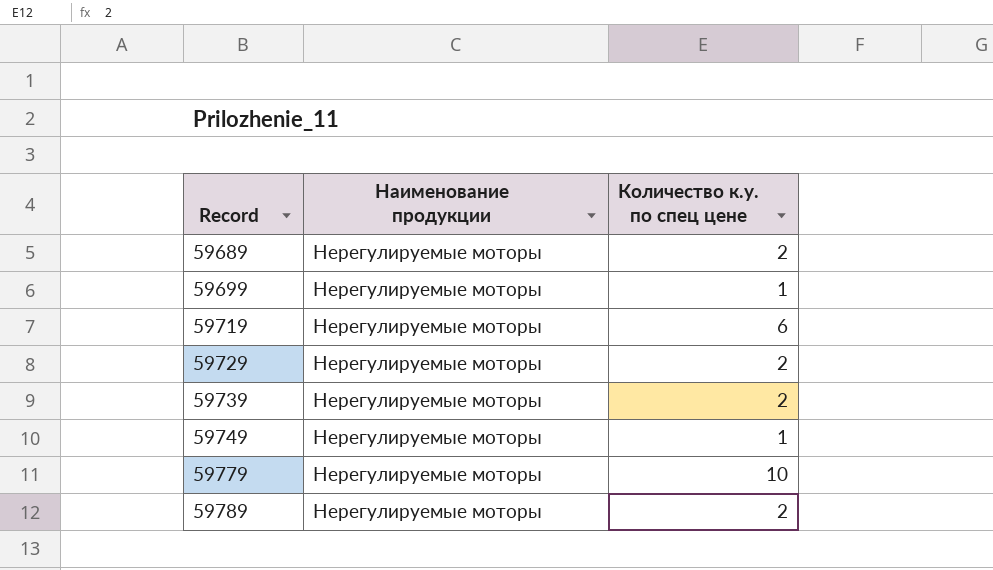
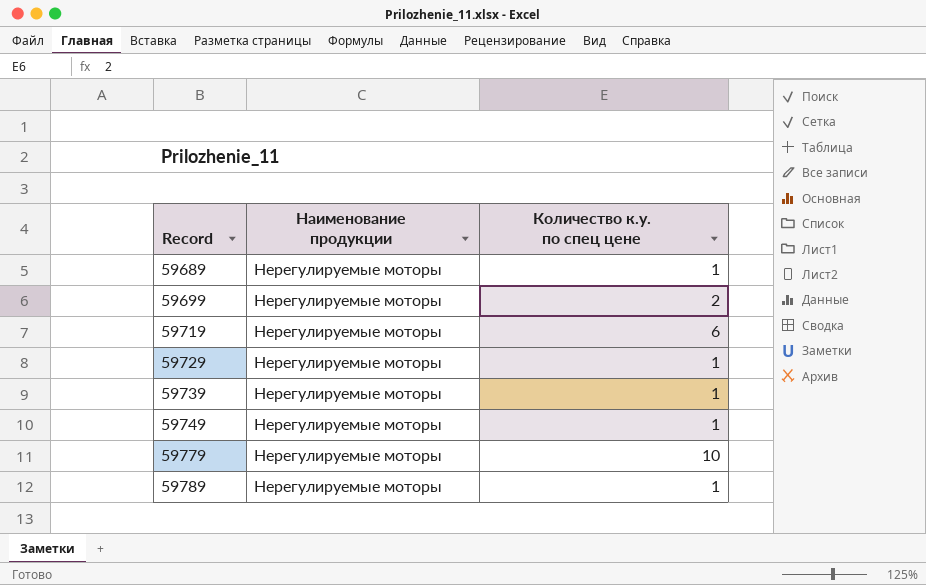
59689 | Количество к.у. по спец цене: 2 -> 1
59699 | Количество к.у. по спец цене: 1 -> 2
59729 | Количество к.у. по спец цене: 2 -> 1
59739 | Количество к.у. по спец цене: 2 -> 1
59789 | Количество к.у. по спец цене: 2 -> 1

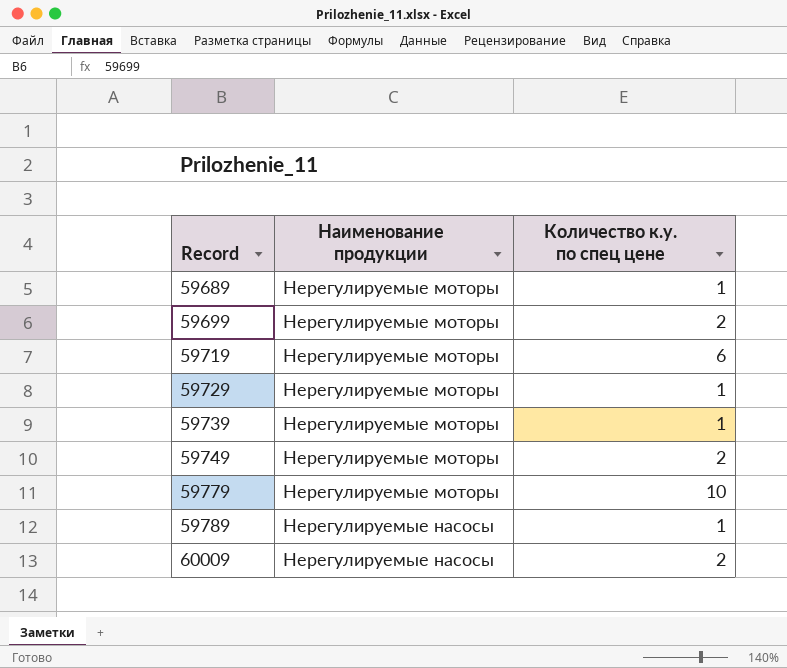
59749 | Количество к.у. по спец цене: 1 -> 2
59789 | Наименование продукции: Нерегулируемые моторы -> Нерегулируемые насосы
row 60009: none -> Нерегулируемые насосы | 2

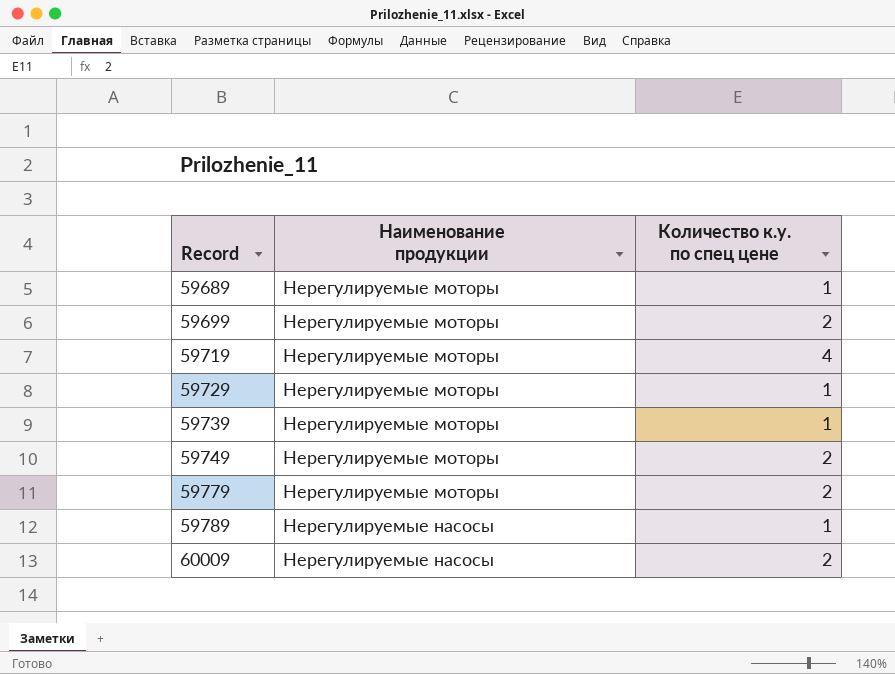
59719 | Количество к.у. по спец цене: 6 -> 4
59779 | Количество к.у. по спец цене: 10 -> 2

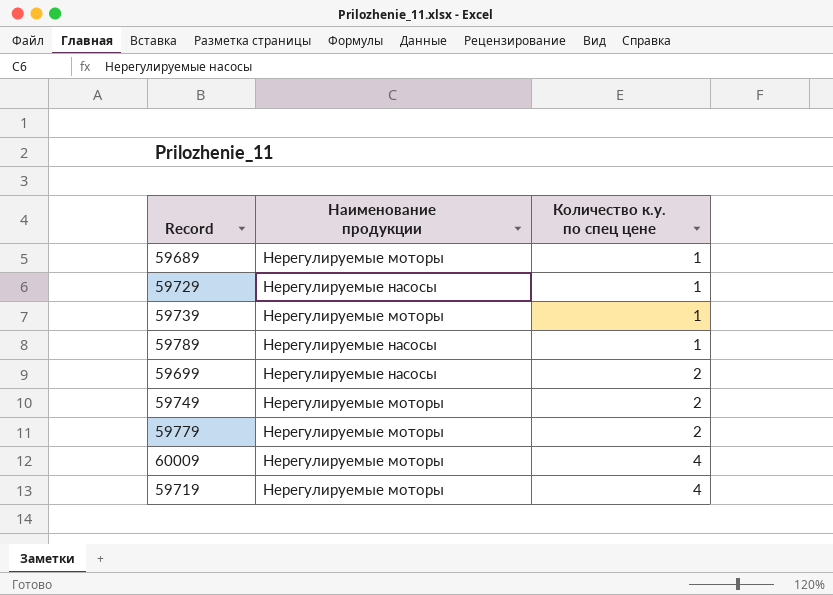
row order: Record ascending -> Количество к.у. по спец цене ascending
59729 | Наименование продукции: Нерегулируемые моторы -> Нерегулируемые насосы
59699 | Наименование продукции: Нерегулируемые моторы -> Нерегулируемые насосы
60009 | Наименование продукции: Нерегулируемые насосы -> Нерегулируемые моторы
60009 | Количество к.у. по спец цене: 2 -> 4

